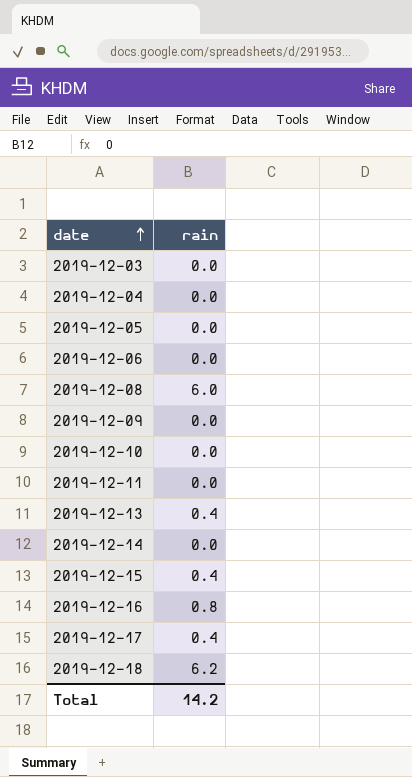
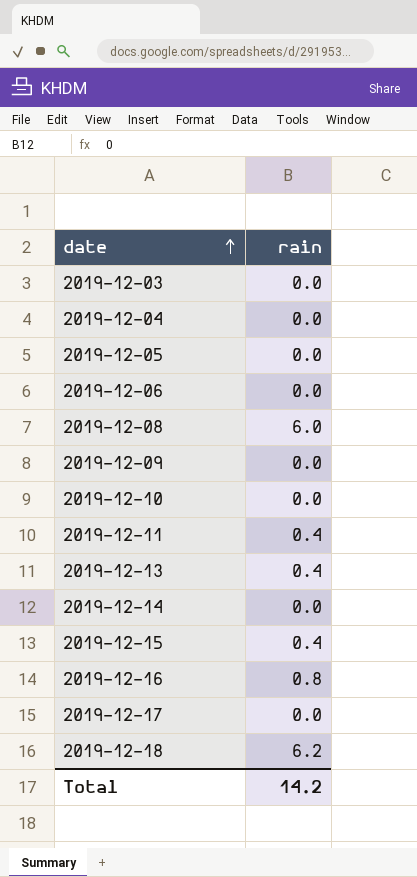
2019-12-11 | rain: 0.0 -> 0.4
2019-12-17 | rain: 0.4 -> 0.0

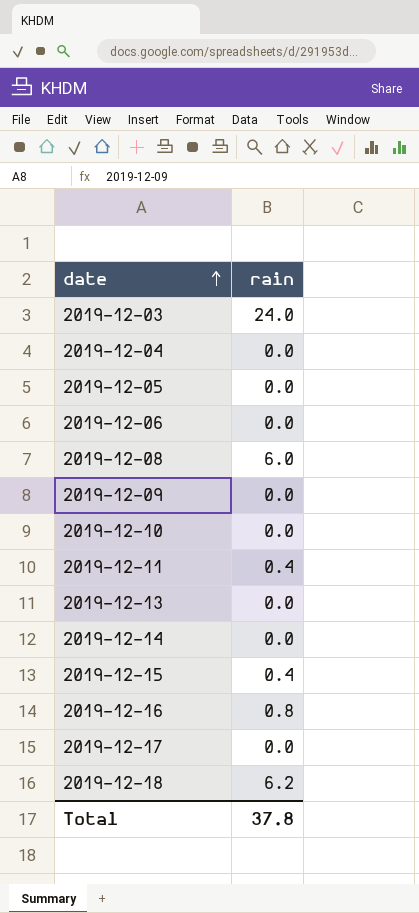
2019-12-03 | rain: 0.0 -> 24.0
2019-12-13 | rain: 0.4 -> 0.0
Total | rain: 14.2 -> 37.8

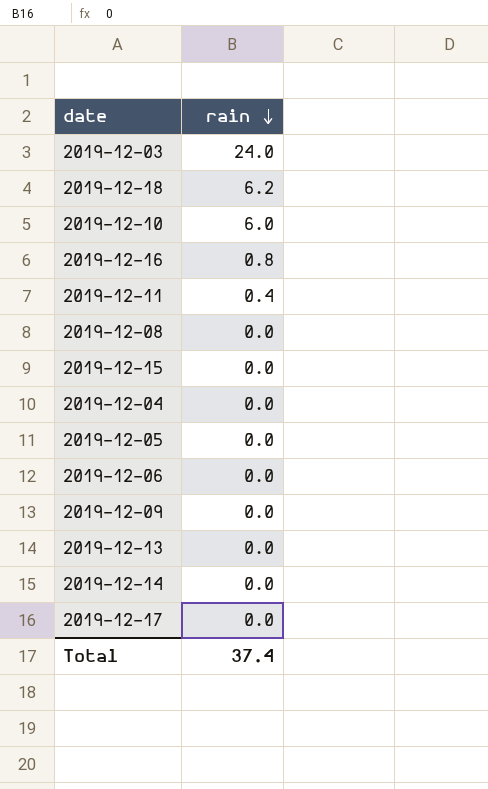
row order: date ascending -> rain descending
2019-12-10 | rain: 0.0 -> 6.0
2019-12-08 | rain: 6.0 -> 0.0
2019-12-15 | rain: 0.4 -> 0.0
Total | rain: 37.8 -> 37.4

